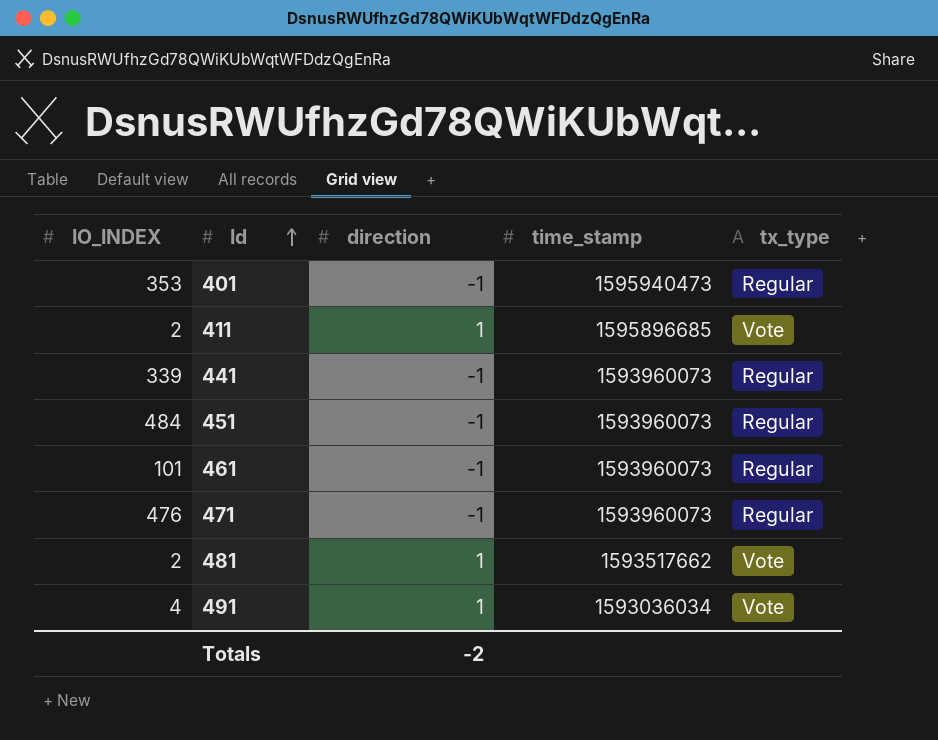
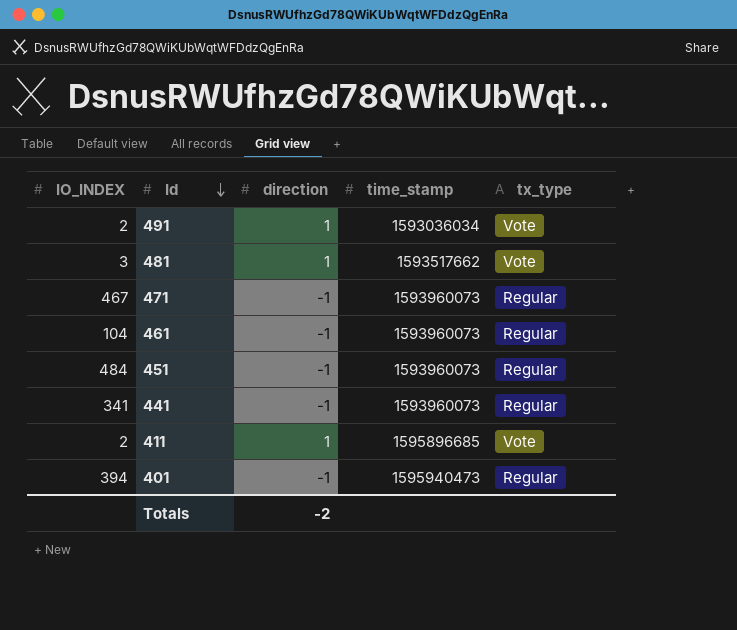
row order: Id ascending -> Id descending
491 | IO_INDEX: 4 -> 2
481 | IO_INDEX: 2 -> 3
471 | IO_INDEX: 476 -> 467
461 | IO_INDEX: 101 -> 104
441 | IO_INDEX: 339 -> 341
401 | IO_INDEX: 353 -> 394

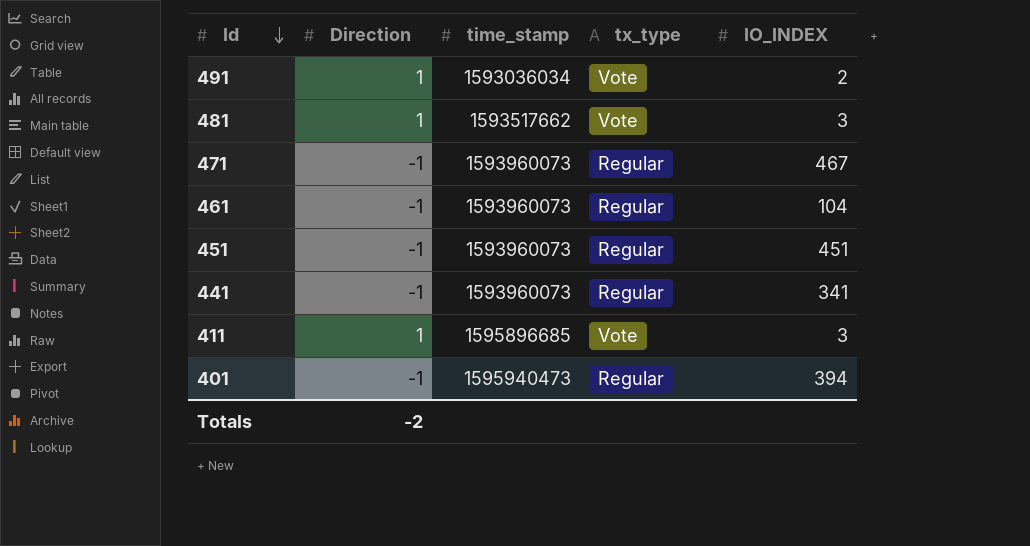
column name: direction -> Direction
column IO_INDEX | position: 1 -> 5
451 | IO_INDEX: 484 -> 451
411 | IO_INDEX: 2 -> 3

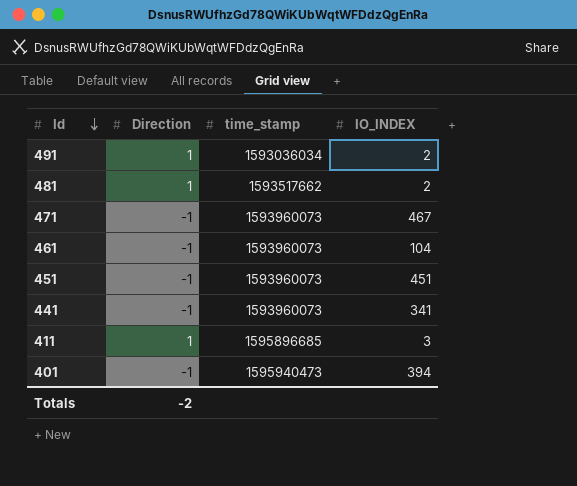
column tx_type | position: 4 -> none
481 | IO_INDEX: 3 -> 2

